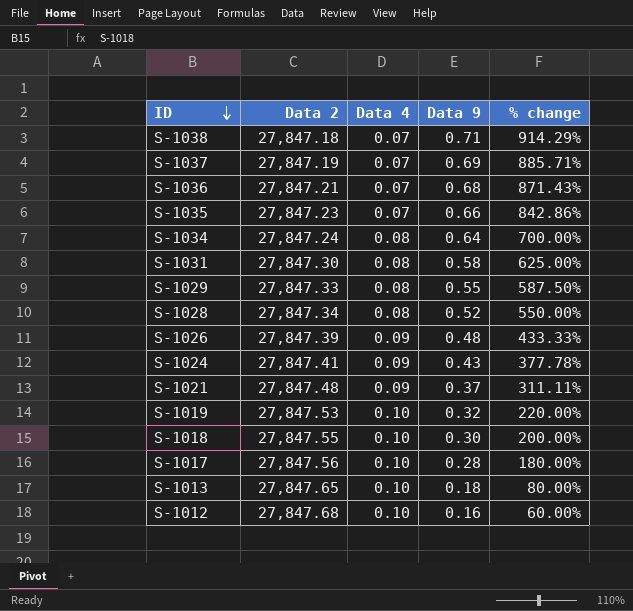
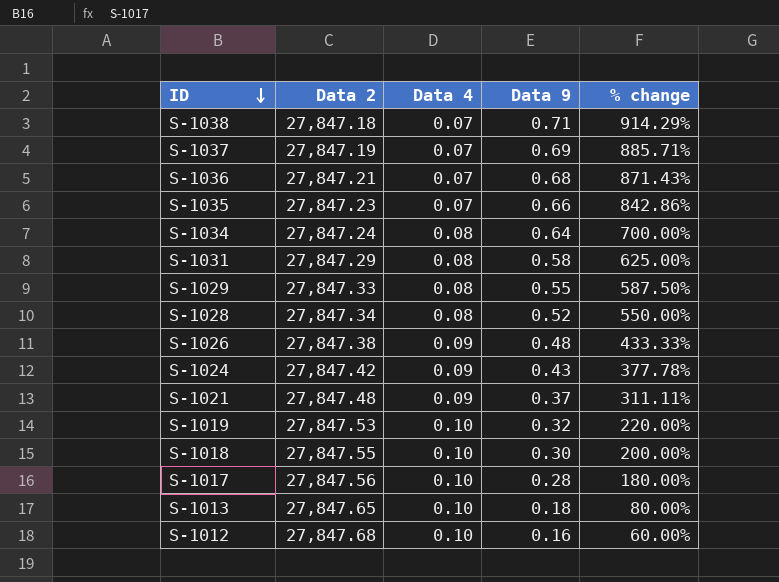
S-1031 | Data 2: 27,847.30 -> 27,847.29
S-1026 | Data 2: 27,847.39 -> 27,847.38
S-1024 | Data 2: 27,847.41 -> 27,847.42

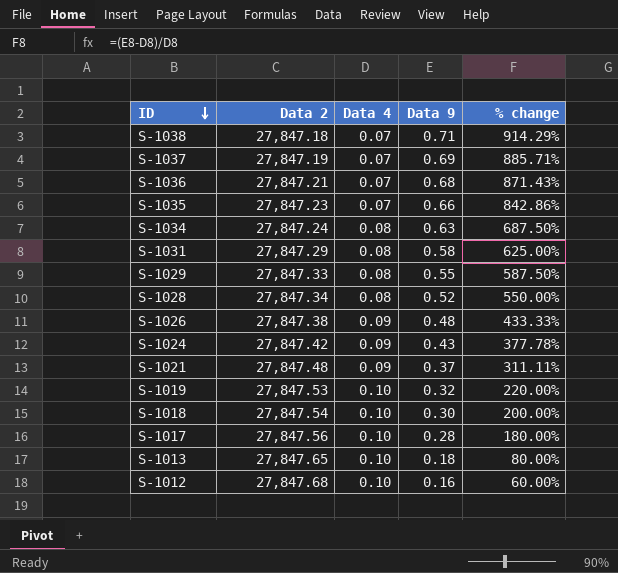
S-1034 | Data 9: 0.64 -> 0.63
S-1034 | % change: 700.00% -> 687.50%
S-1018 | Data 2: 27,847.55 -> 27,847.54

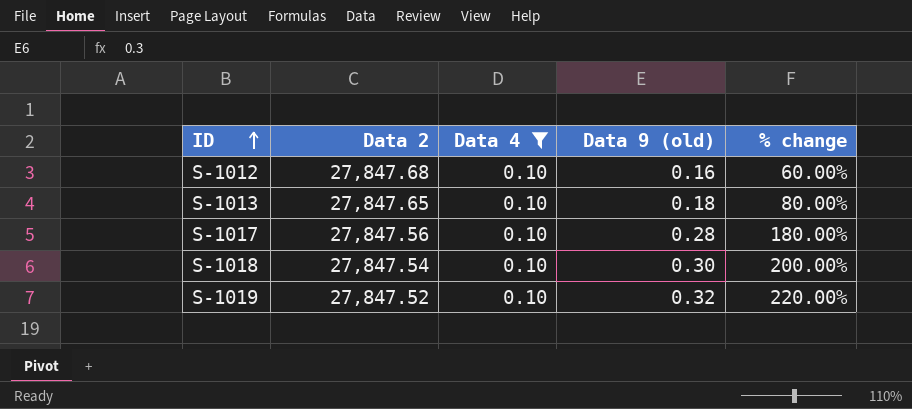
filter: none -> Data 4 = 0.10
row order: ID descending -> ID ascending
column name: Data 9 -> Data 9 (old)
S-1019 | Data 2: 27,847.53 -> 27,847.52

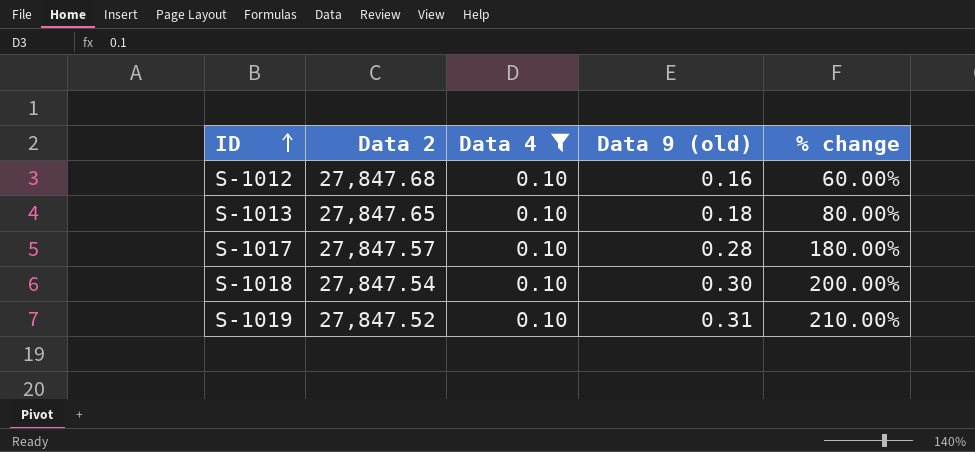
S-1017 | Data 2: 27,847.56 -> 27,847.57
S-1019 | Data 9 (old): 0.32 -> 0.31
S-1019 | % change: 220.00% -> 210.00%

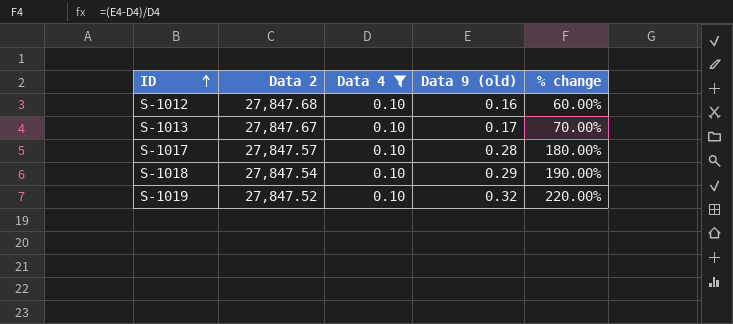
S-1013 | Data 2: 27,847.65 -> 27,847.67
S-1013 | Data 9 (old): 0.18 -> 0.17
S-1013 | % change: 80.00% -> 70.00%
S-1018 | Data 9 (old): 0.30 -> 0.29
S-1018 | % change: 200.00% -> 190.00%
S-1019 | Data 9 (old): 0.31 -> 0.32
S-1019 | % change: 210.00% -> 220.00%

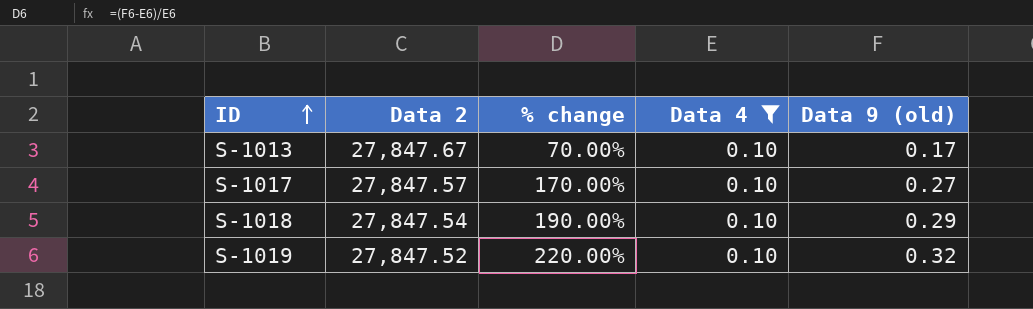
column % change | position: 5 -> 3
row S-1012: 27,847.68 | 0.10 | 0.16 | 60.00% -> none
S-1017 | % change: 180.00% -> 170.00%
S-1017 | Data 9 (old): 0.28 -> 0.27

